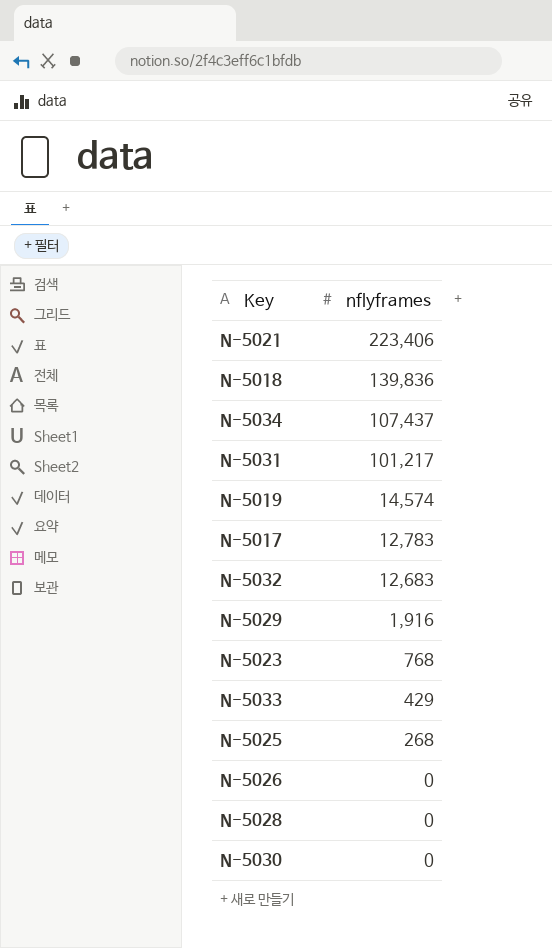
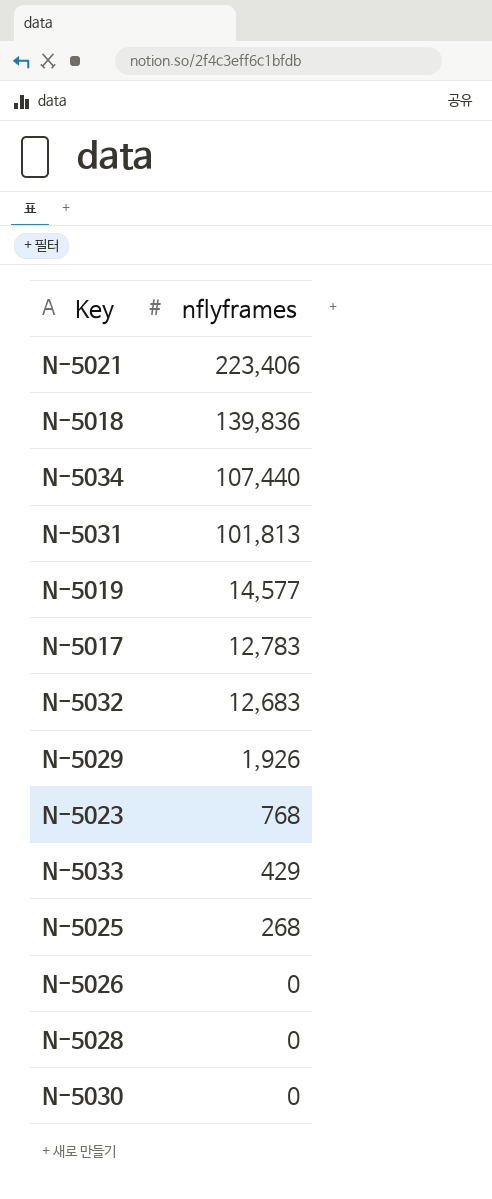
N-5034 | nflyframes: 107,437 -> 107,440
N-5031 | nflyframes: 101,217 -> 101,813
N-5019 | nflyframes: 14,574 -> 14,577
N-5029 | nflyframes: 1,916 -> 1,926

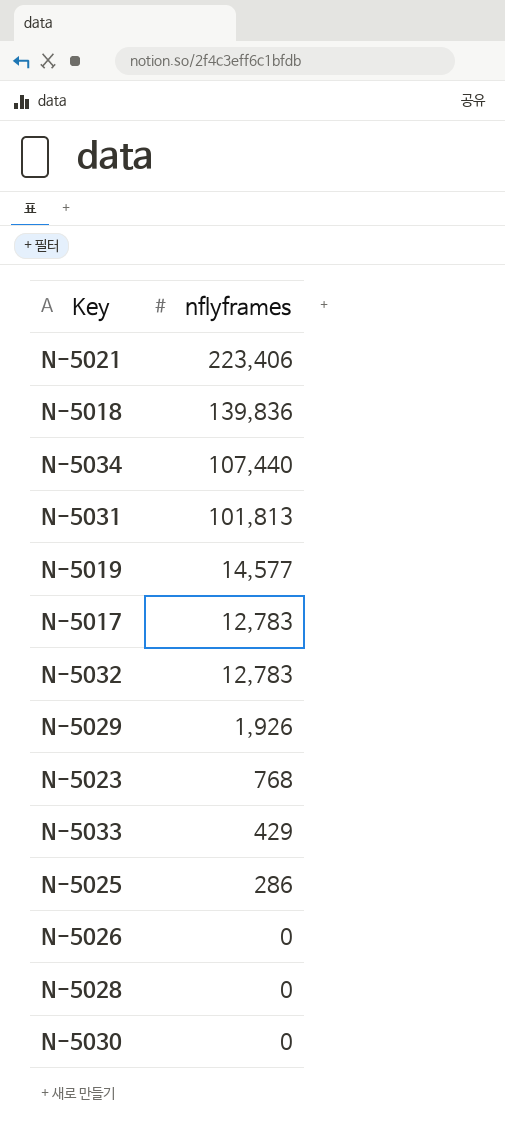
N-5032 | nflyframes: 12,683 -> 12,783
N-5025 | nflyframes: 268 -> 286

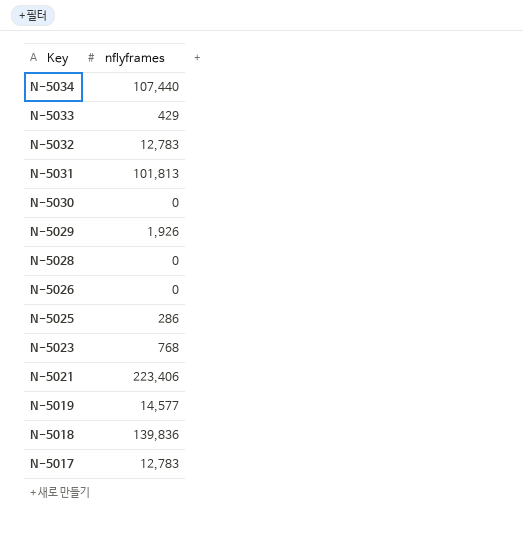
row order: nflyframes descending -> Key descending

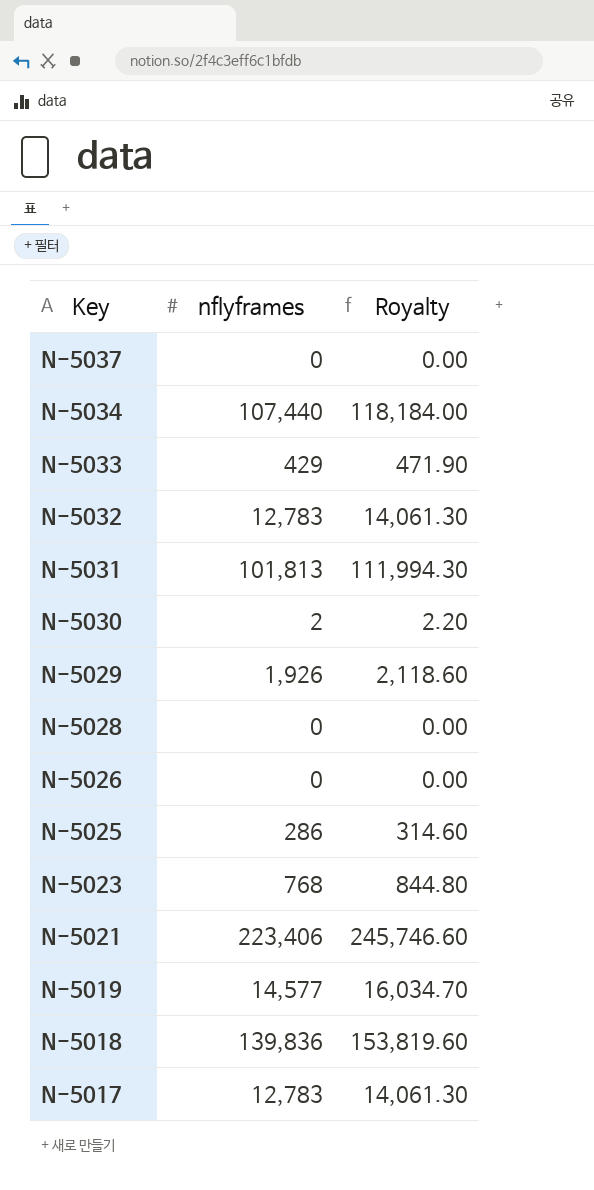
column Royalty | formula: none -> [nflyframes] * 1.1
row N-5037: none -> 0 | 0.00
N-5030 | nflyframes: 0 -> 2

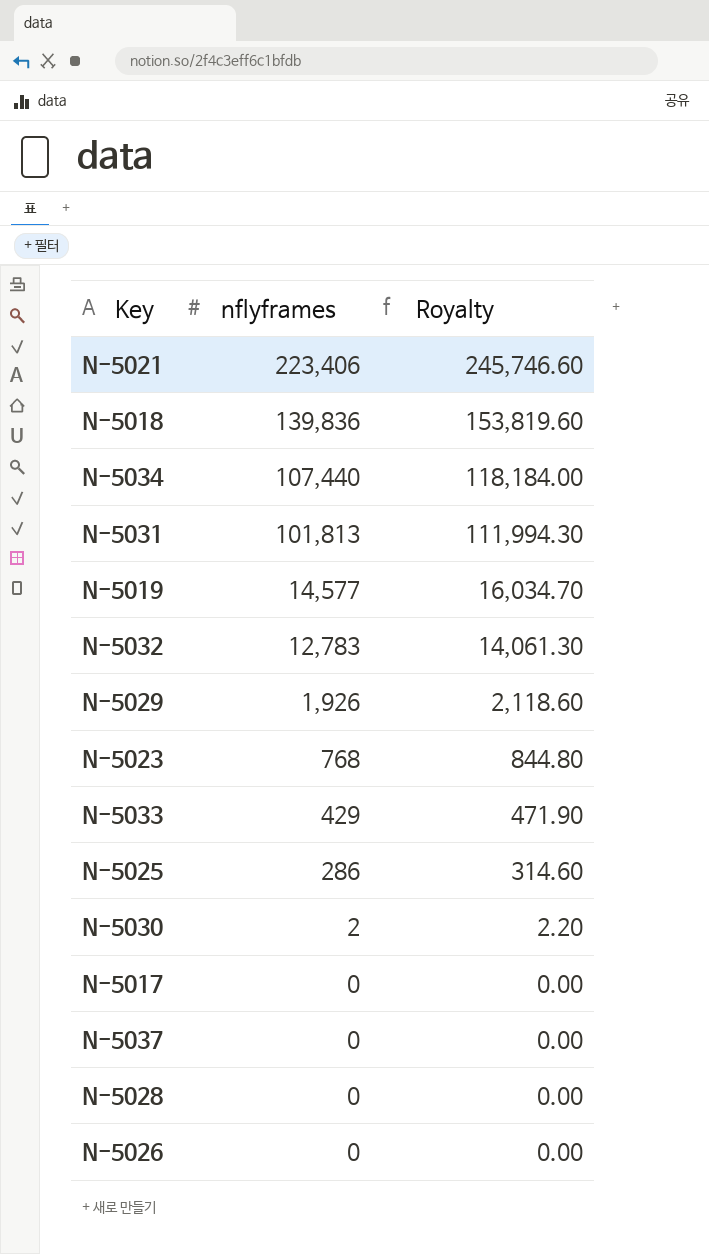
row order: Key descending -> nflyframes descending
N-5017 | nflyframes: 12,783 -> 0
N-5017 | Royalty: 14,061.30 -> 0.00

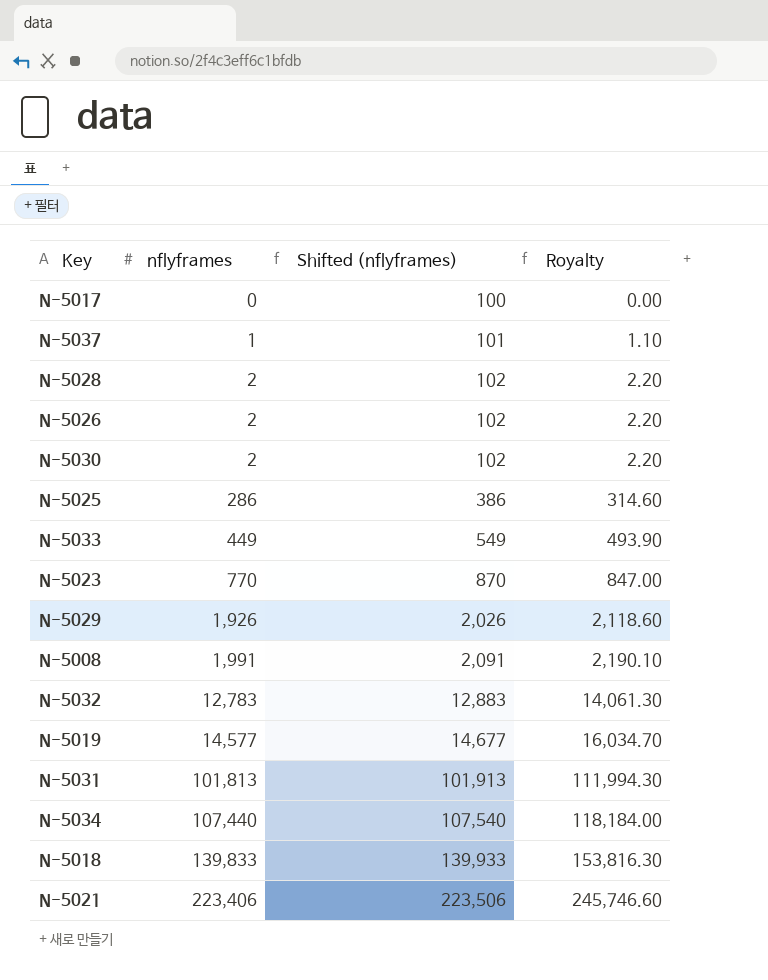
row order: nflyframes descending -> nflyframes ascending
column Shifted (nflyframes) | formula: none -> [nflyframes] + 100
N-5037 | nflyframes: 0 -> 1
N-5037 | Royalty: 0.00 -> 1.10
N-5028 | nflyframes: 0 -> 2
N-5028 | Royalty: 0.00 -> 2.20
N-5026 | nflyframes: 0 -> 2
N-5026 | Royalty: 0.00 -> 2.20
N-5033 | nflyframes: 429 -> 449
N-5033 | Royalty: 471.90 -> 493.90
N-5023 | nflyframes: 768 -> 770
N-5023 | Royalty: 844.80 -> 847.00
row N-5008: none -> 1,991 | 2,091 | 2,190.10
N-5018 | nflyframes: 139,836 -> 139,833
N-5018 | Royalty: 153,819.60 -> 153,816.30

